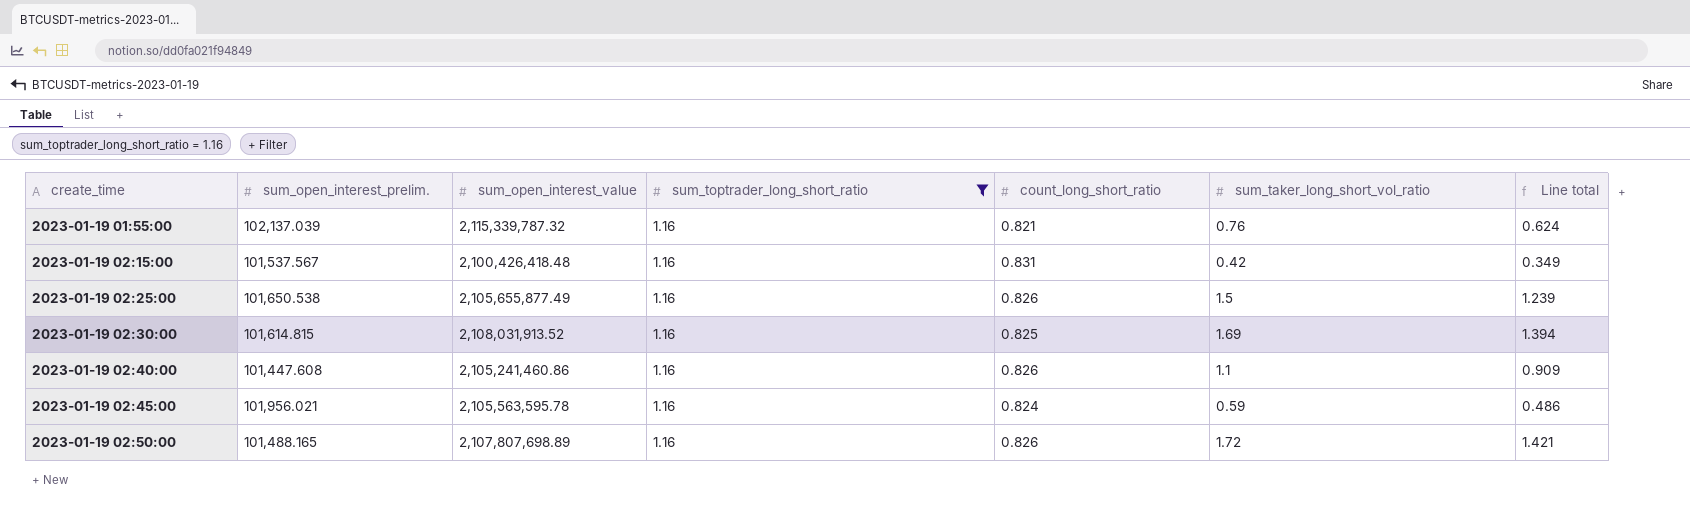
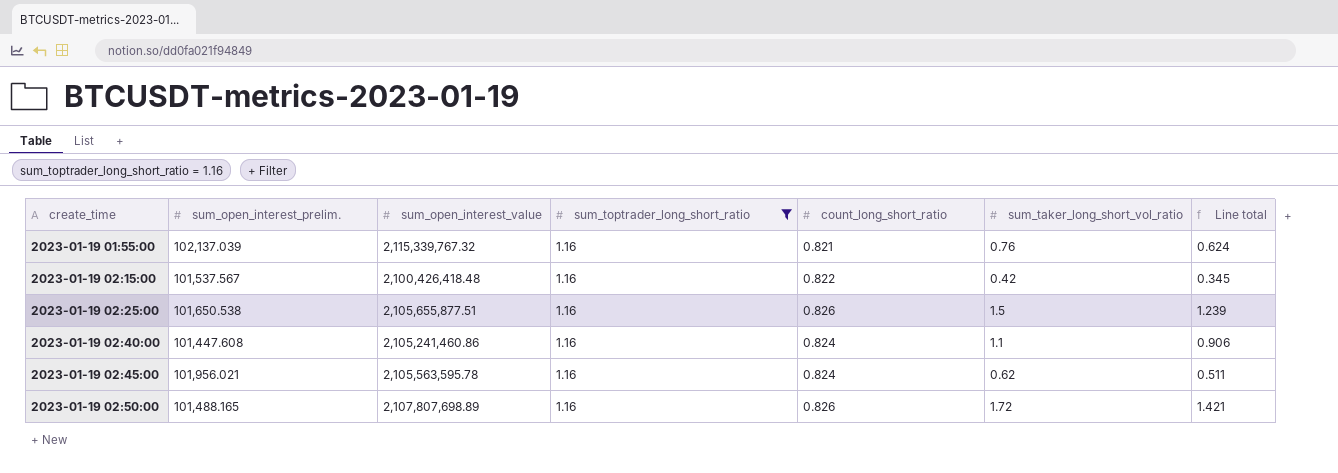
row 2023-01-19 02:30:00: 101,614.815 | 2,108,031,913.52 | 1.16 | 0.825 | 1.69 | 1.394 -> none
2023-01-19 01:55:00 | sum_open_interest_value: 2,115,339,787.32 -> 2,115,339,767.32
2023-01-19 02:15:00 | count_long_short_ratio: 0.831 -> 0.822
2023-01-19 02:15:00 | Line total: 0.349 -> 0.345
2023-01-19 02:25:00 | sum_open_interest_value: 2,105,655,877.49 -> 2,105,655,877.51
2023-01-19 02:40:00 | count_long_short_ratio: 0.826 -> 0.824
2023-01-19 02:40:00 | Line total: 0.909 -> 0.906
2023-01-19 02:45:00 | sum_taker_long_short_vol_ratio: 0.59 -> 0.62
2023-01-19 02:45:00 | Line total: 0.486 -> 0.511

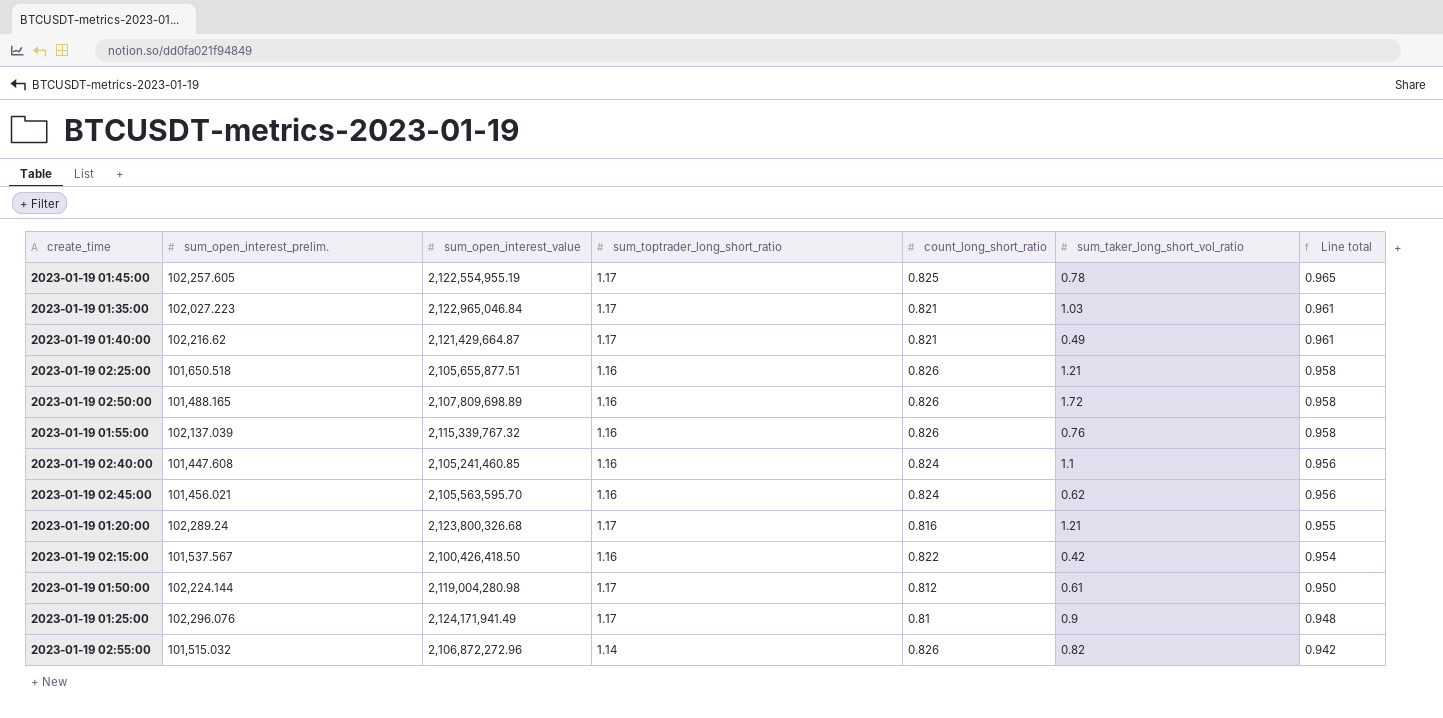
filter: sum_toptrader_long_short_ratio = 1.16 -> none
row order: create_time ascending -> Line total descending
column Line total | formula: [count_long_short_ratio] * [sum_taker_long_short_vol_ratio] -> [sum_toptrader_long_short_ratio] * [count_long_short_ratio]
2023-01-19 02:25:00 | sum_open_interest_prelim.: 101,650.538 -> 101,650.518
2023-01-19 02:25:00 | sum_taker_long_short_vol_ratio: 1.5 -> 1.21
2023-01-19 02:50:00 | sum_open_interest_value: 2,107,807,698.89 -> 2,107,809,698.89
2023-01-19 01:55:00 | count_long_short_ratio: 0.821 -> 0.826
2023-01-19 02:40:00 | sum_open_interest_value: 2,105,241,460.86 -> 2,105,241,460.85
2023-01-19 02:45:00 | sum_open_interest_prelim.: 101,956.021 -> 101,456.021
2023-01-19 02:45:00 | sum_open_interest_value: 2,105,563,595.78 -> 2,105,563,595.70
2023-01-19 02:15:00 | sum_open_interest_value: 2,100,426,418.48 -> 2,100,426,418.50

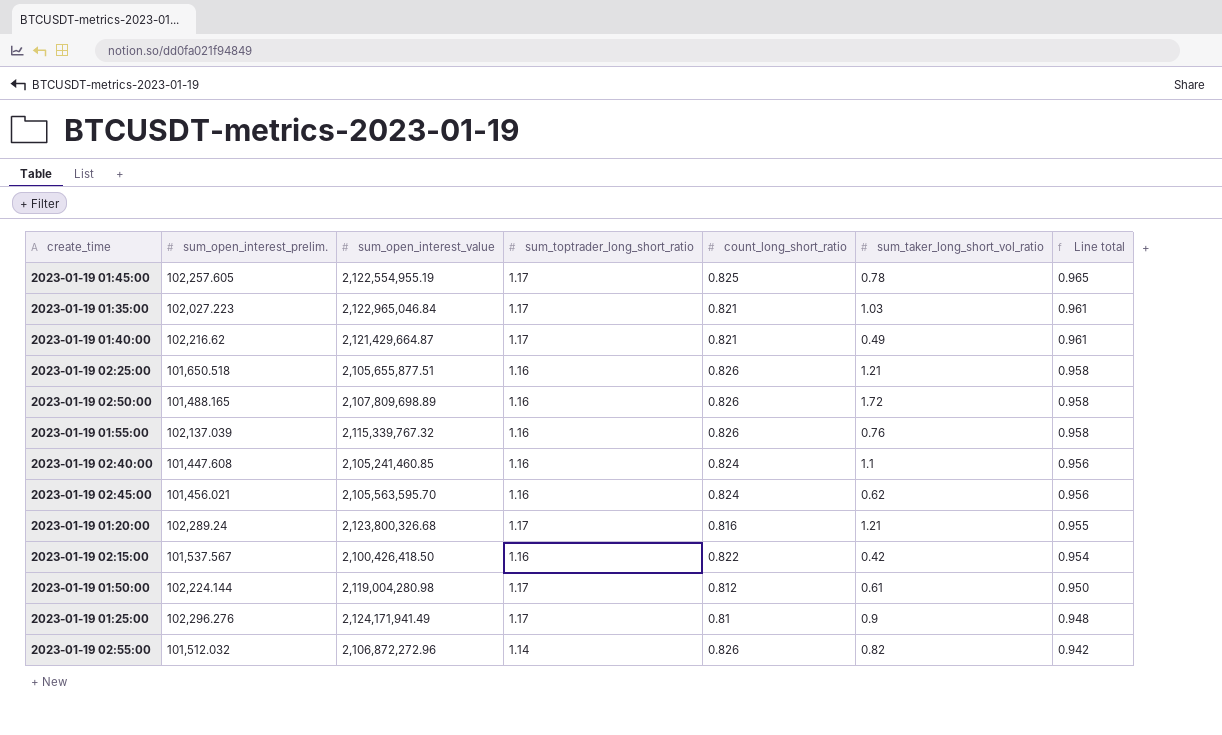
2023-01-19 01:25:00 | sum_open_interest_prelim.: 102,296.076 -> 102,296.276
2023-01-19 02:55:00 | sum_open_interest_prelim.: 101,515.032 -> 101,512.032

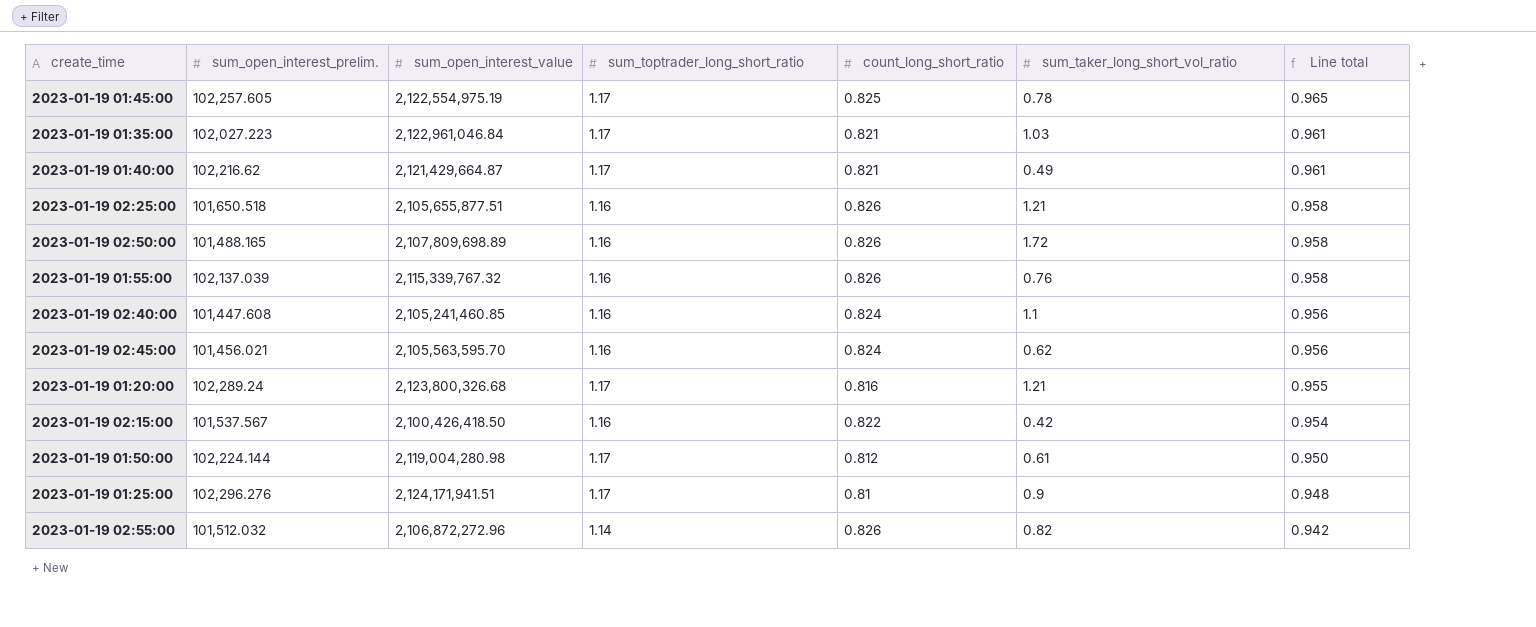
2023-01-19 01:45:00 | sum_open_interest_value: 2,122,554,955.19 -> 2,122,554,975.19
2023-01-19 01:35:00 | sum_open_interest_value: 2,122,965,046.84 -> 2,122,961,046.84
2023-01-19 01:25:00 | sum_open_interest_value: 2,124,171,941.49 -> 2,124,171,941.51

